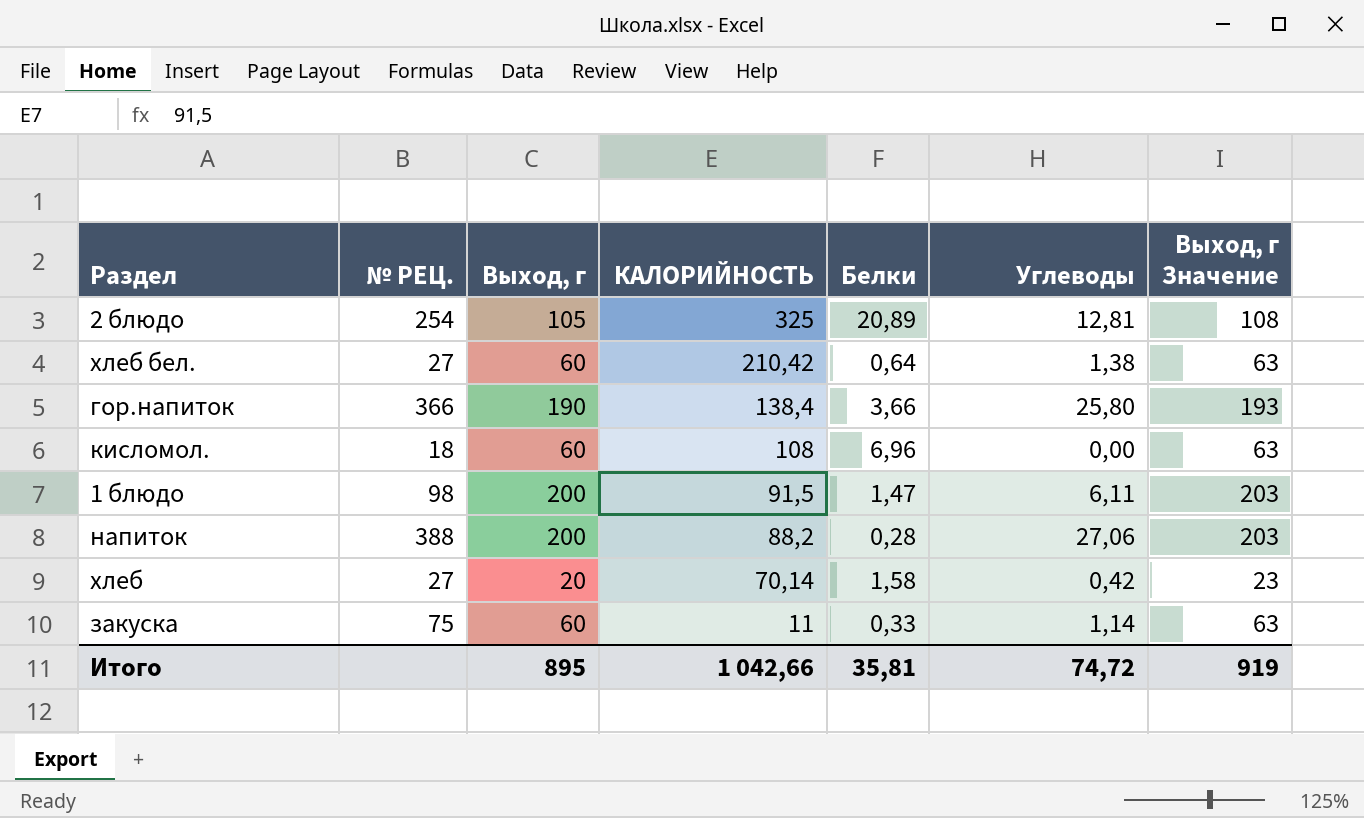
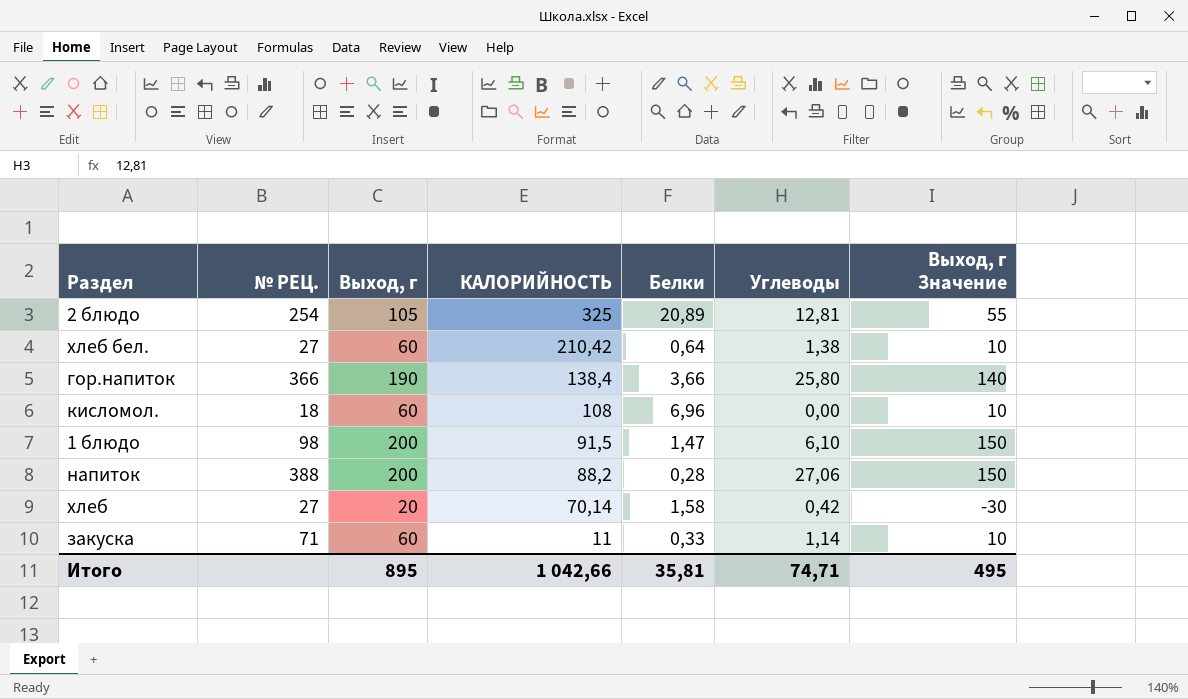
column Выход, г Значение | formula: [Выход, г] + 3 -> [Выход, г] - 50
1 блюдо | Углеводы: 6,11 -> 6,10
закуска | № РЕЦ.: 75 -> 71
Итого | Углеводы: 74,72 -> 74,71
Итого | Выход, г Значение: 919 -> 495

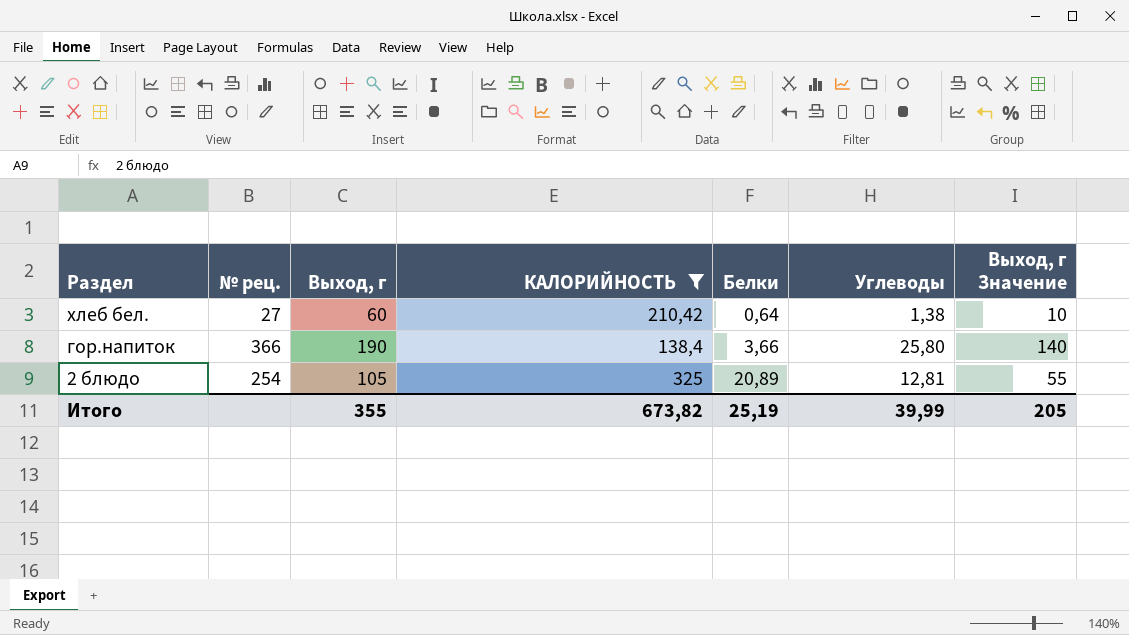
filter: none -> КАЛОРИЙНОСТЬ >= 138,4
row order: КАЛОРИЙНОСТЬ descending -> Раздел descending
column name: № РЕЦ. -> № рец.
Итого | Выход, г: 895 -> 355
Итого | КАЛОРИЙНОСТЬ: 1 042,66 -> 673,82
Итого | Белки: 35,81 -> 25,19
Итого | Углеводы: 74,71 -> 39,99
Итого | Выход, г Значение: 495 -> 205

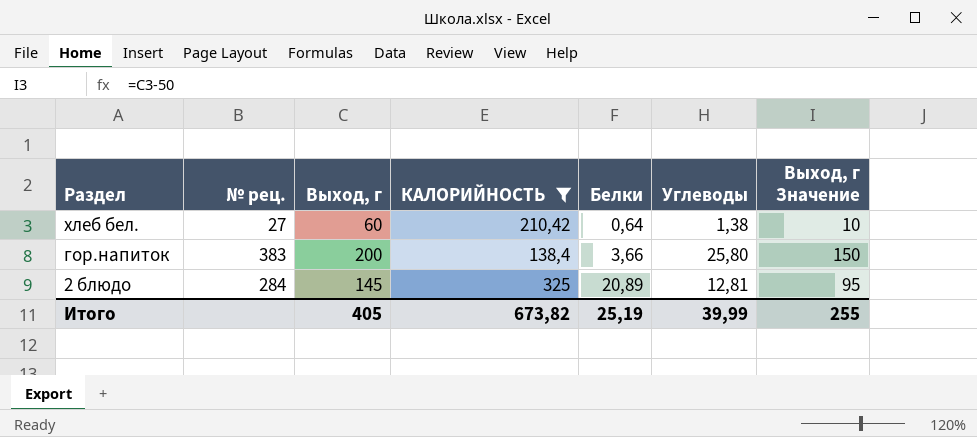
гор.напиток | № рец.: 366 -> 383
гор.напиток | Выход, г: 190 -> 200
гор.напиток | Выход, г Значение: 140 -> 150
2 блюдо | № рец.: 254 -> 284
2 блюдо | Выход, г: 105 -> 145
2 блюдо | Выход, г Значение: 55 -> 95
Итого | Выход, г: 355 -> 405
Итого | Выход, г Значение: 205 -> 255

